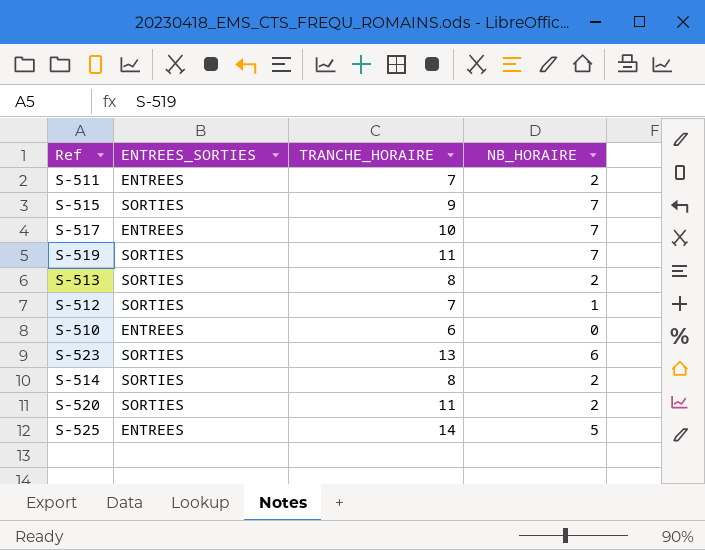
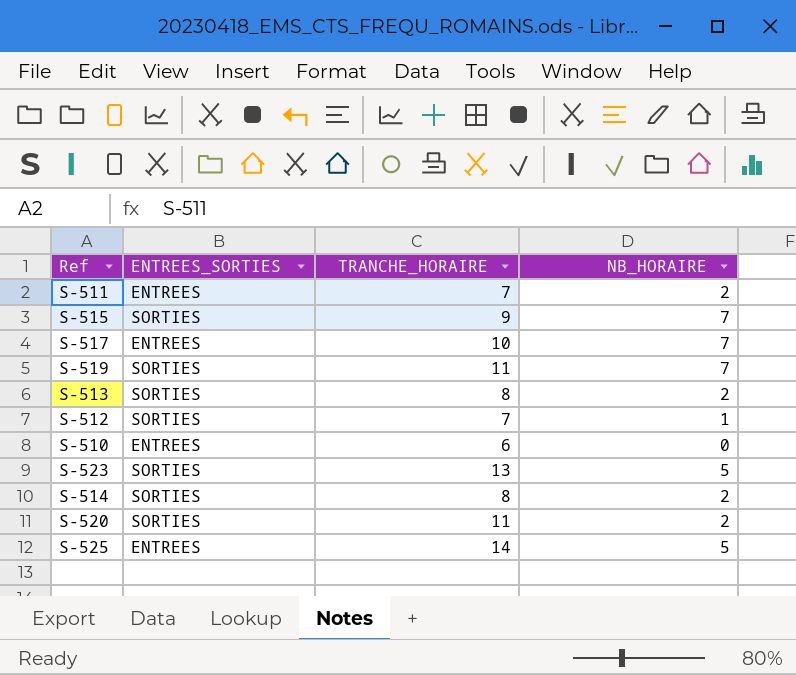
S-523 | NB_HORAIRE: 6 -> 5

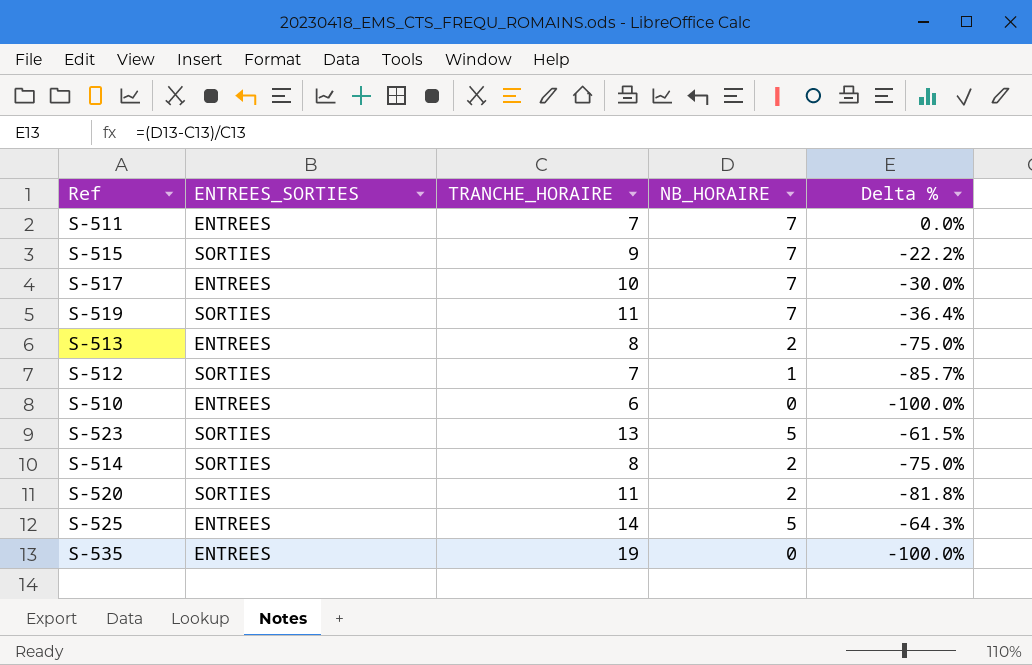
column Delta % | formula: none -> ([NB_HORAIRE] - [TRANCHE_HORAIRE]) / [TRANCHE_HORAIRE]
S-511 | NB_HORAIRE: 2 -> 7
S-513 | ENTREES_SORTIES: SORTIES -> ENTREES
row S-535: none -> ENTREES | 19 | 0 | -100.0%

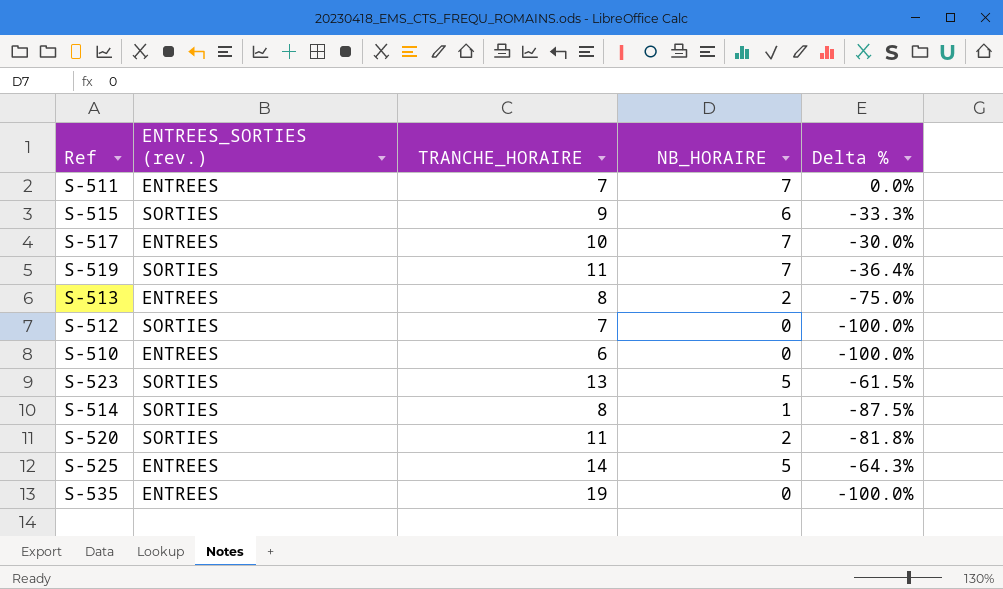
column name: ENTREES_SORTIES -> ENTREES_SORTIES (rev.)
S-515 | NB_HORAIRE: 7 -> 6
S-515 | Delta %: -22.2% -> -33.3%
S-512 | NB_HORAIRE: 1 -> 0
S-512 | Delta %: -85.7% -> -100.0%
S-514 | NB_HORAIRE: 2 -> 1
S-514 | Delta %: -75.0% -> -87.5%

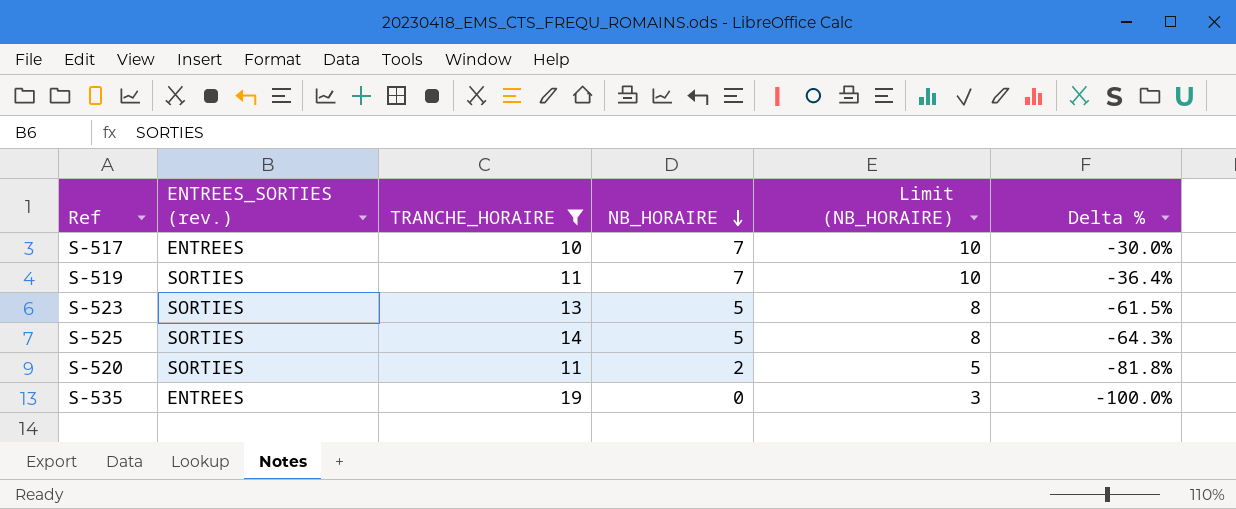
filter: none -> TRANCHE_HORAIRE >= 10
row order: none -> NB_HORAIRE descending
column Limit (NB_HORAIRE) | formula: none -> [NB_HORAIRE] + 3
S-525 | ENTREES_SORTIES (rev.): ENTREES -> SORTIES

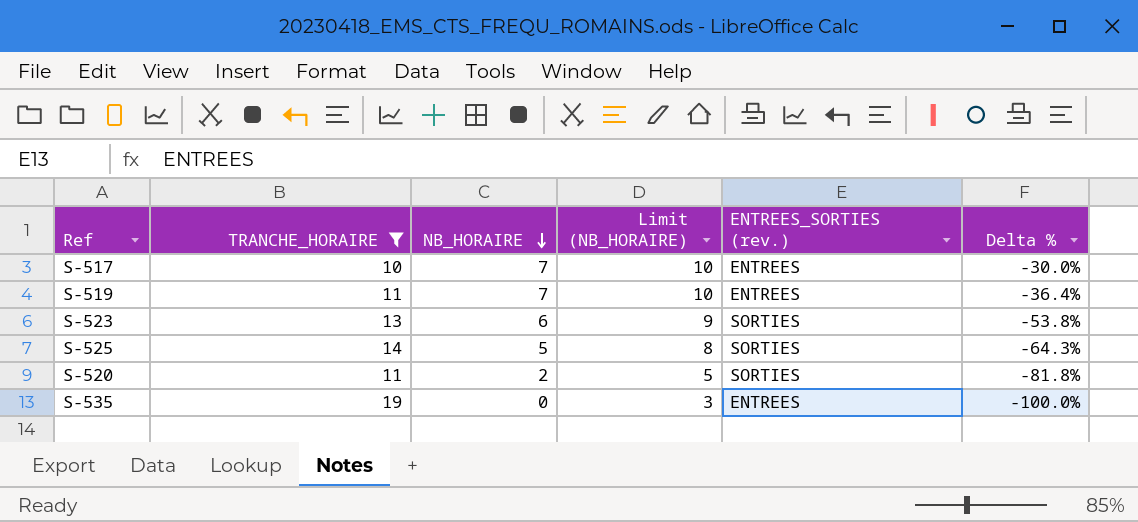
column ENTREES_SORTIES (rev.) | position: 2 -> 5
S-519 | ENTREES_SORTIES (rev.): SORTIES -> ENTREES
S-523 | NB_HORAIRE: 5 -> 6
S-523 | Limit (NB_HORAIRE): 8 -> 9
S-523 | Delta %: -61.5% -> -53.8%

